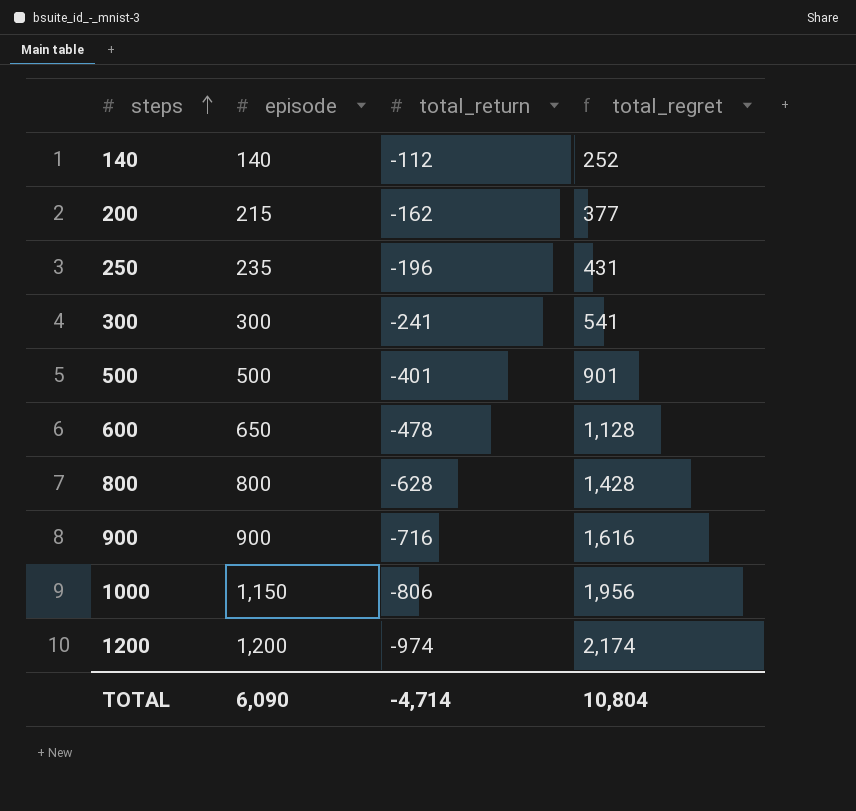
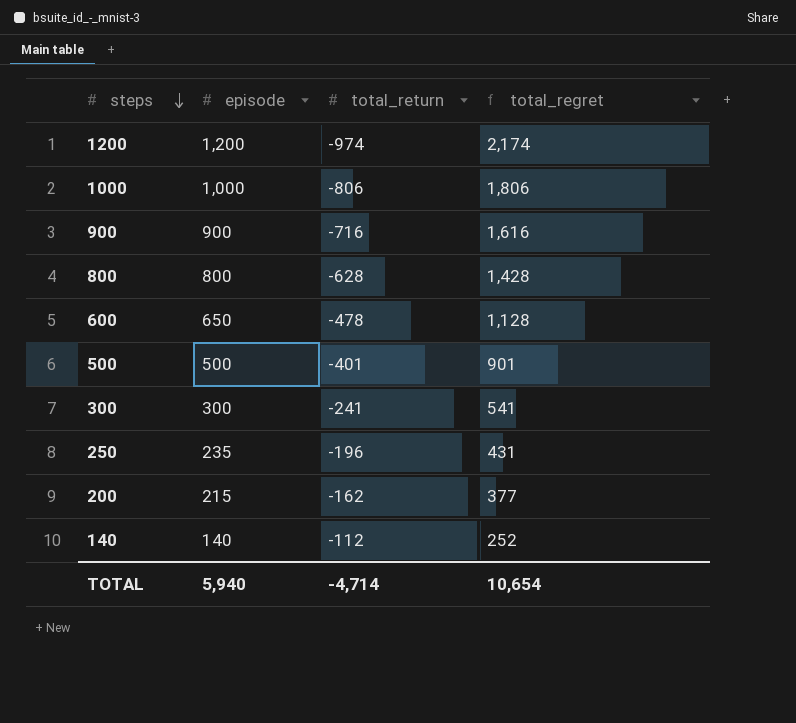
row order: steps ascending -> steps descending
1000 | episode: 1,150 -> 1,000
1000 | total_regret: 1,956 -> 1,806
TOTAL | episode: 6,090 -> 5,940
TOTAL | total_regret: 10,804 -> 10,654

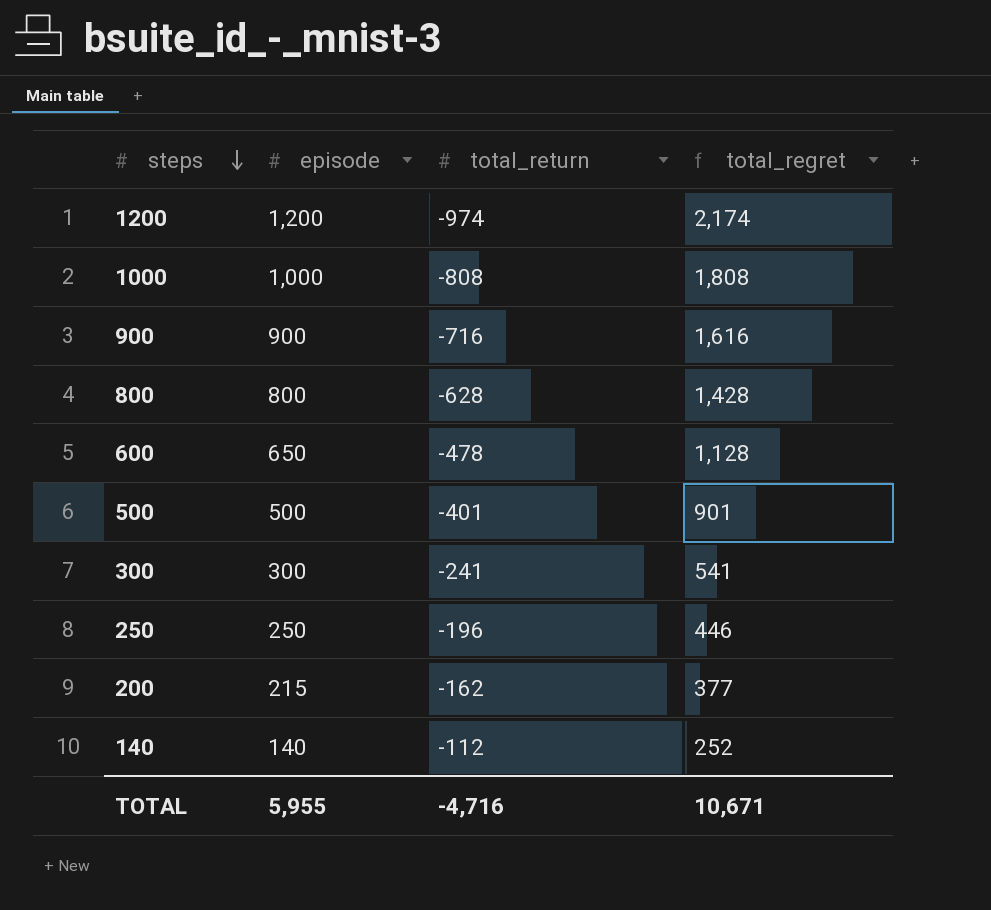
1000 | total_return: -806 -> -808
1000 | total_regret: 1,806 -> 1,808
250 | episode: 235 -> 250
250 | total_regret: 431 -> 446
TOTAL | episode: 5,940 -> 5,955
TOTAL | total_return: -4,714 -> -4,716
TOTAL | total_regret: 10,654 -> 10,671

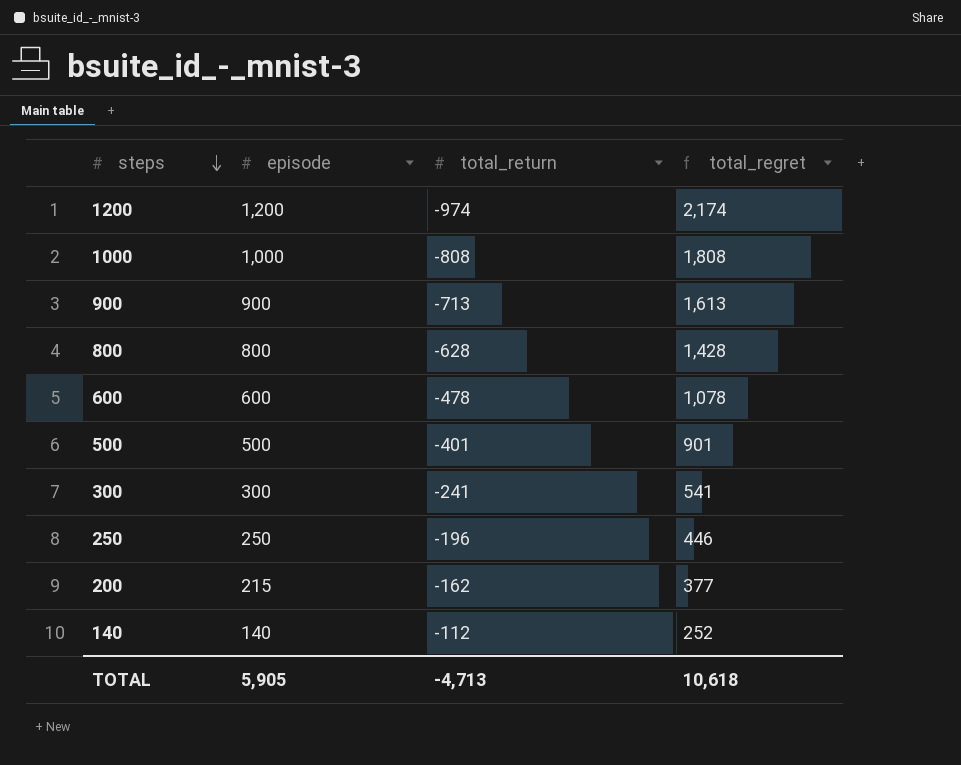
900 | total_return: -716 -> -713
900 | total_regret: 1,616 -> 1,613
600 | episode: 650 -> 600
600 | total_regret: 1,128 -> 1,078
TOTAL | episode: 5,955 -> 5,905
TOTAL | total_return: -4,716 -> -4,713
TOTAL | total_regret: 10,671 -> 10,618

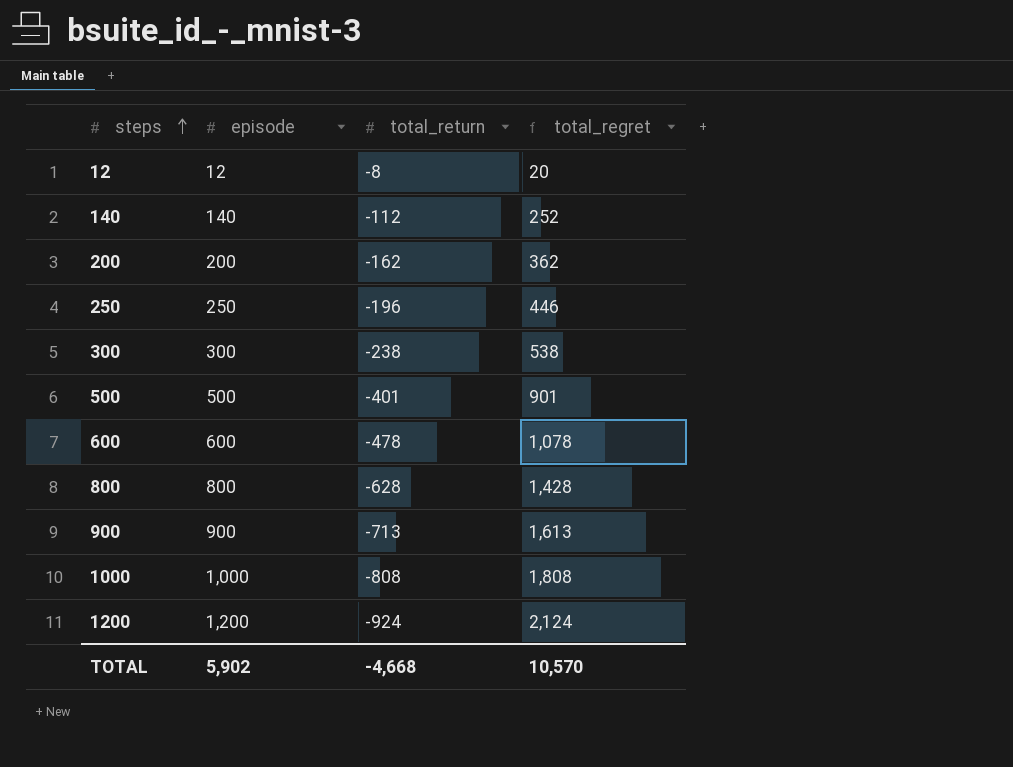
row order: steps descending -> steps ascending
row 12: none -> 12 | -8 | 20
200 | episode: 215 -> 200
200 | total_regret: 377 -> 362
300 | total_return: -241 -> -238
300 | total_regret: 541 -> 538
1200 | total_return: -974 -> -924
1200 | total_regret: 2,174 -> 2,124
TOTAL | episode: 5,905 -> 5,902
TOTAL | total_return: -4,713 -> -4,668
TOTAL | total_regret: 10,618 -> 10,570

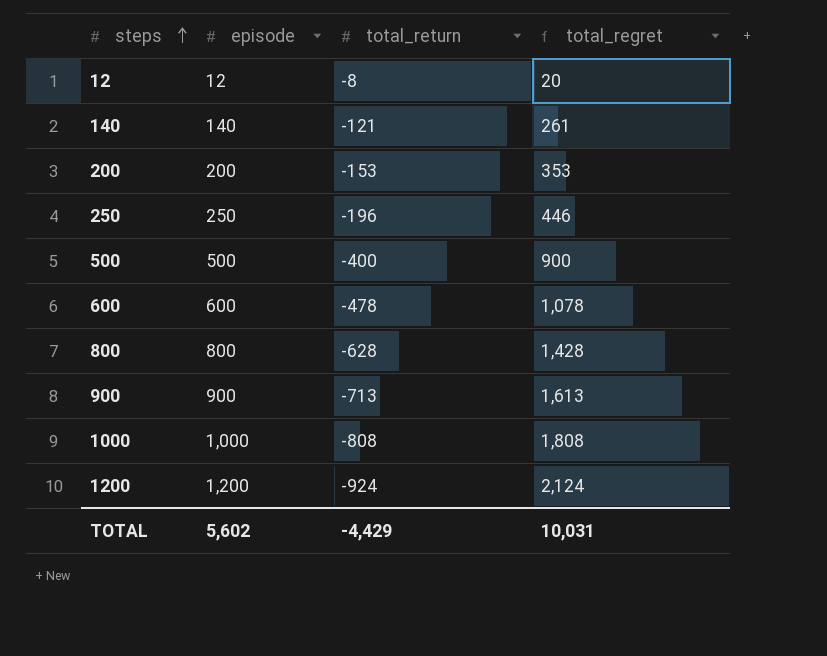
row 300: 300 | -238 | 538 -> none
140 | total_return: -112 -> -121
140 | total_regret: 252 -> 261
200 | total_return: -162 -> -153
200 | total_regret: 362 -> 353
500 | total_return: -401 -> -400
500 | total_regret: 901 -> 900
TOTAL | episode: 5,902 -> 5,602
TOTAL | total_return: -4,668 -> -4,429
TOTAL | total_regret: 10,570 -> 10,031

